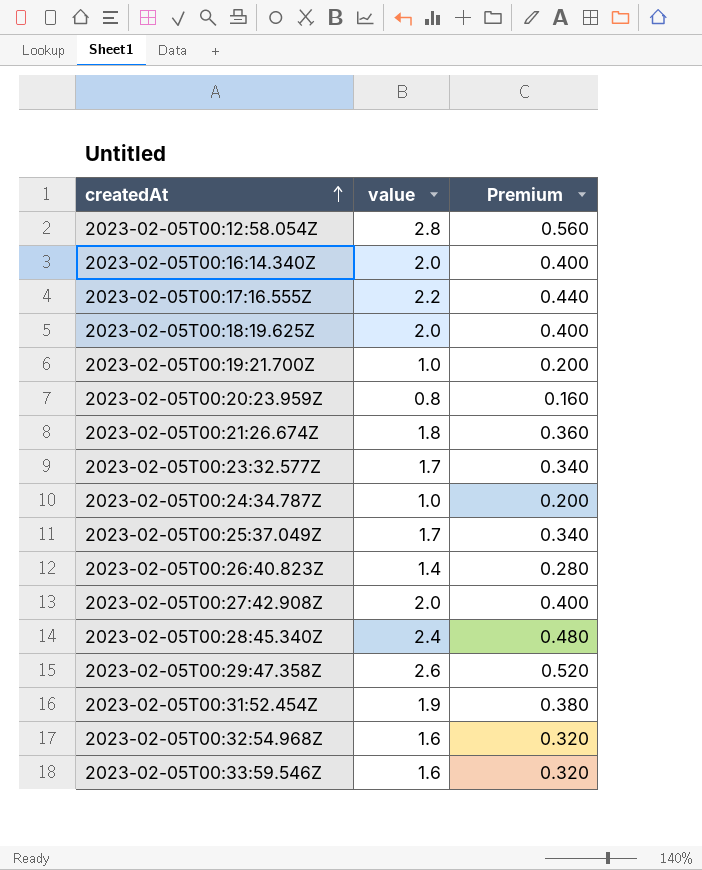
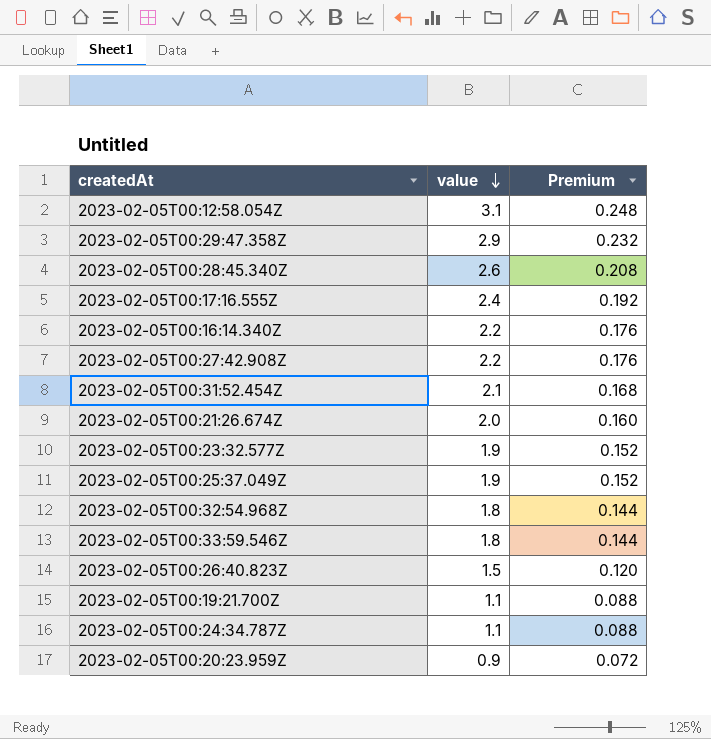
row order: createdAt ascending -> value descending
column Premium | formula: [value] * 0.2 -> [value] * 0.08
row 2023-02-05T00:18:19.625Z: 2.0 | 0.400 -> none
2023-02-05T00:12:58.054Z | value: 2.8 -> 3.1
2023-02-05T00:29:47.358Z | value: 2.6 -> 2.9
2023-02-05T00:28:45.340Z | value: 2.4 -> 2.6
2023-02-05T00:17:16.555Z | value: 2.2 -> 2.4
2023-02-05T00:16:14.340Z | value: 2.0 -> 2.2
2023-02-05T00:27:42.908Z | value: 2.0 -> 2.2
2023-02-05T00:31:52.454Z | value: 1.9 -> 2.1
2023-02-05T00:21:26.674Z | value: 1.8 -> 2.0
2023-02-05T00:23:32.577Z | value: 1.7 -> 1.9
2023-02-05T00:25:37.049Z | value: 1.7 -> 1.9
2023-02-05T00:32:54.968Z | value: 1.6 -> 1.8
2023-02-05T00:33:59.546Z | value: 1.6 -> 1.8
2023-02-05T00:26:40.823Z | value: 1.4 -> 1.5
2023-02-05T00:19:21.700Z | value: 1.0 -> 1.1
2023-02-05T00:24:34.787Z | value: 1.0 -> 1.1
2023-02-05T00:20:23.959Z | value: 0.8 -> 0.9

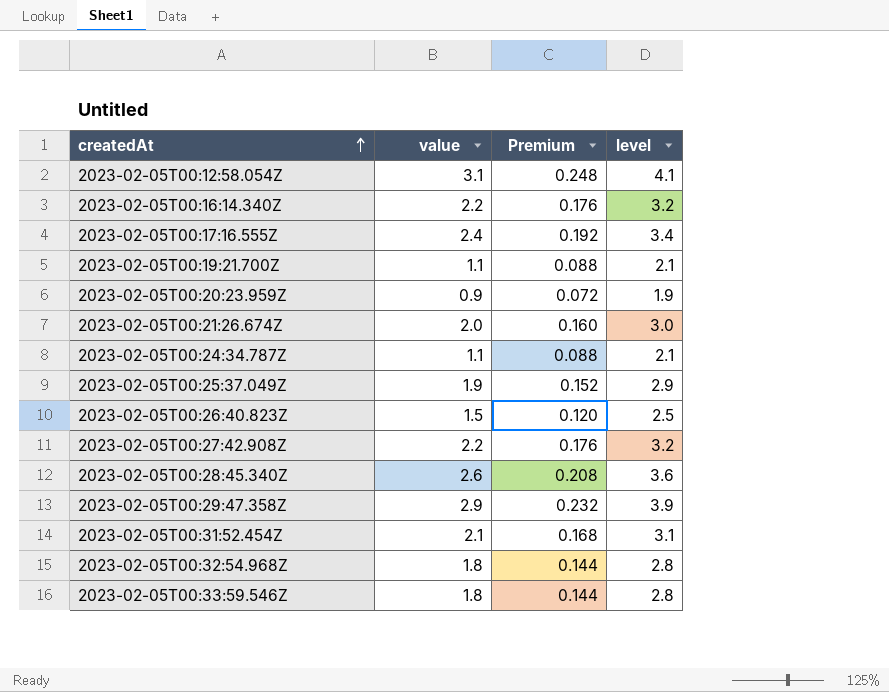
row order: value descending -> createdAt ascending
column level | formula: none -> [value] + 1
row 2023-02-05T00:23:32.577Z: 1.9 | 0.152 -> none

